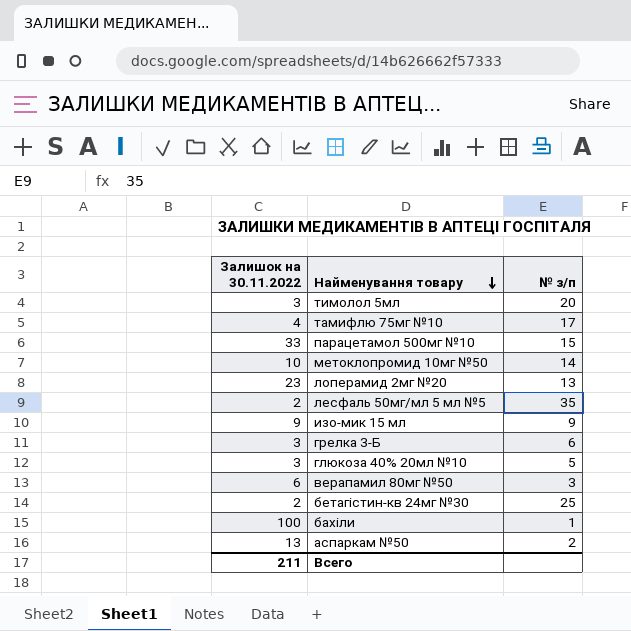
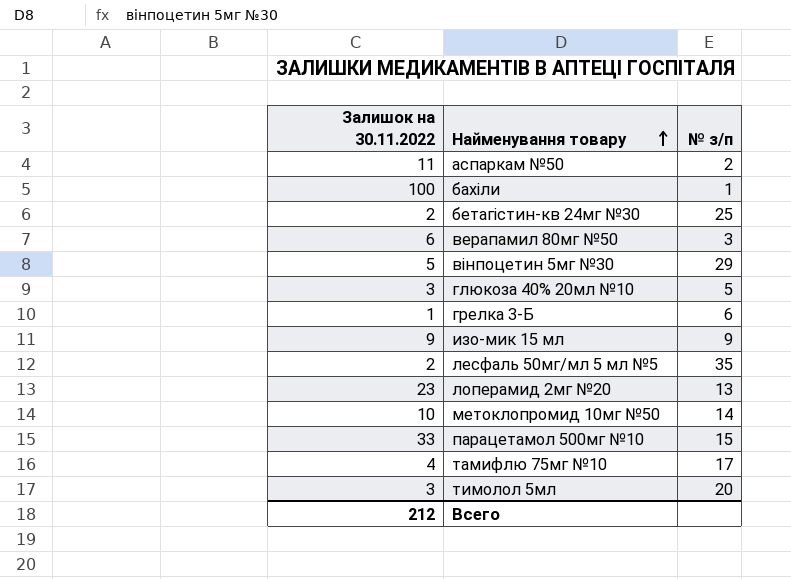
row order: Найменування товару descending -> Найменування товару ascending
аспаркам №50 | Залишок на 30.11.2022: 13 -> 11
row вінпоцетин 5мг №30: none -> 5 | 29
грелка 3-Б | Залишок на 30.11.2022: 3 -> 1
Всего | Залишок на 30.11.2022: 211 -> 212

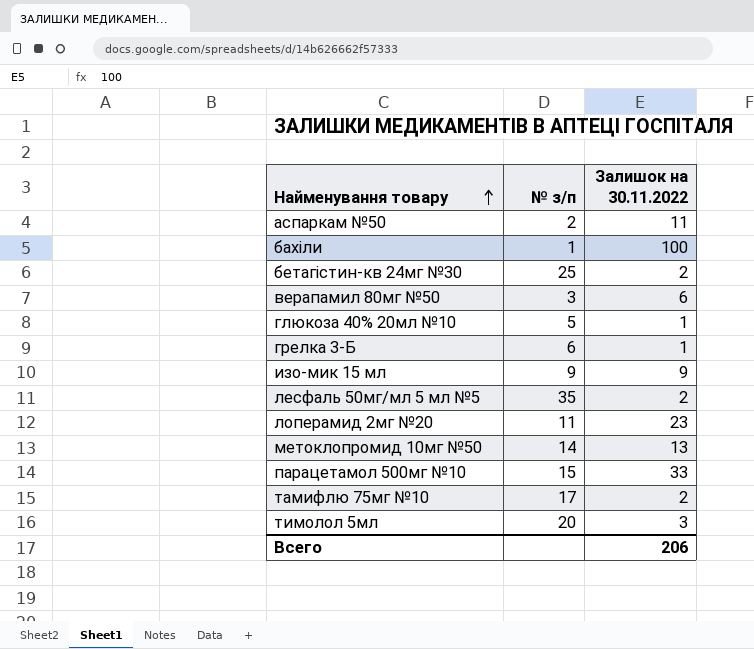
column Залишок на 30.11.2022 | position: 1 -> 3
row вінпоцетин 5мг №30: 5 | 29 -> none
глюкоза 40% 20мл №10 | Залишок на 30.11.2022: 3 -> 1
лоперамид 2мг №20 | № з/п: 13 -> 11
метоклопромид 10мг №50 | Залишок на 30.11.2022: 10 -> 13
тамифлю 75мг №10 | Залишок на 30.11.2022: 4 -> 2
Всего | Залишок на 30.11.2022: 212 -> 206

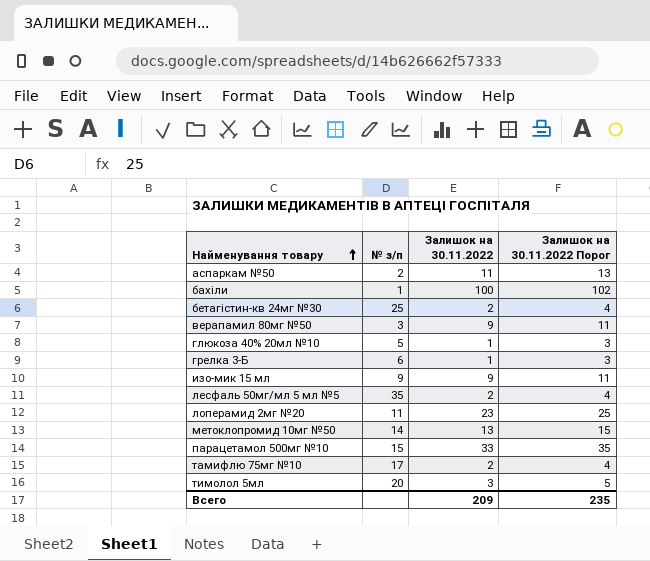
column Залишок на 30.11.2022 Порог | formula: none -> [Залишок на 30.11.2022] + 2
верапамил 80мг №50 | Залишок на 30.11.2022: 6 -> 9
Всего | Залишок на 30.11.2022: 206 -> 209

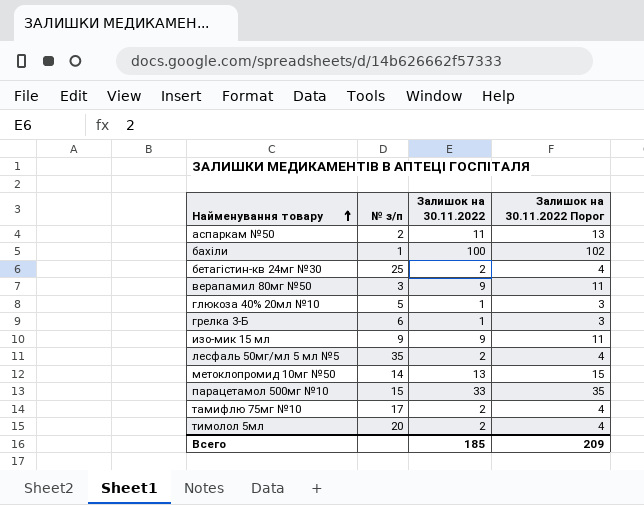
row лоперамид 2мг №20: 11 | 23 | 25 -> none
тимолол 5мл | Залишок на 30.11.2022: 3 -> 2
тимолол 5мл | Залишок на 30.11.2022 Порог: 5 -> 4
Всего | Залишок на 30.11.2022: 209 -> 185
Всего | Залишок на 30.11.2022 Порог: 235 -> 209

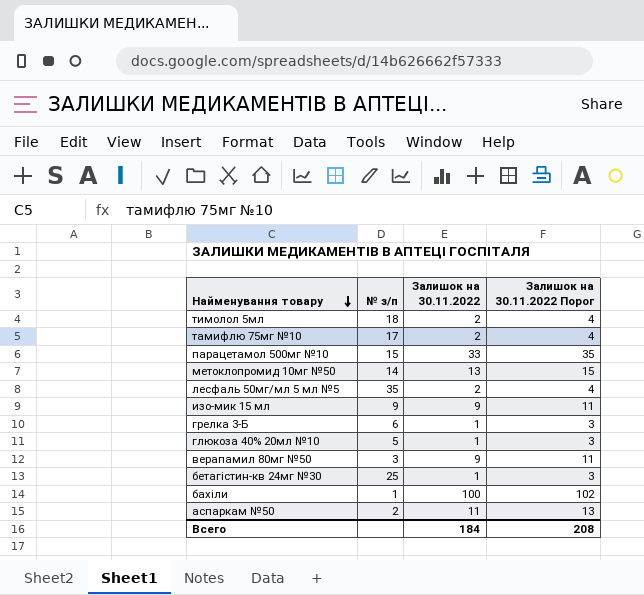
row order: Найменування товару ascending -> Найменування товару descending
тимолол 5мл | № з/п: 20 -> 18
бетагістин-кв 24мг №30 | Залишок на 30.11.2022: 2 -> 1
бетагістин-кв 24мг №30 | Залишок на 30.11.2022 Порог: 4 -> 3
Всего | Залишок на 30.11.2022: 185 -> 184
Всего | Залишок на 30.11.2022 Порог: 209 -> 208

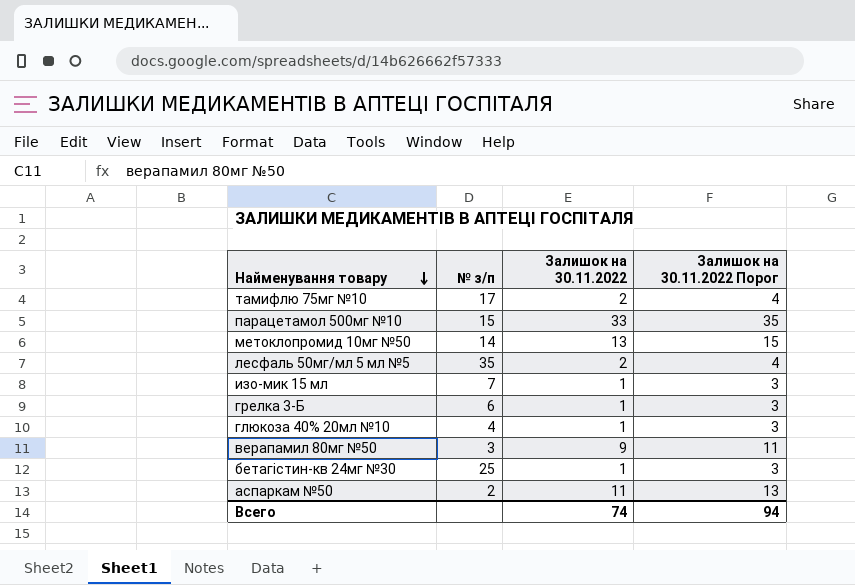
row тимолол 5мл: 18 | 2 | 4 -> none
row бахіли: 1 | 100 | 102 -> none
изо-мик 15 мл | № з/п: 9 -> 7
изо-мик 15 мл | Залишок на 30.11.2022: 9 -> 1
изо-мик 15 мл | Залишок на 30.11.2022 Порог: 11 -> 3
глюкоза 40% 20мл №10 | № з/п: 5 -> 4
Всего | Залишок на 30.11.2022: 184 -> 74
Всего | Залишок на 30.11.2022 Порог: 208 -> 94

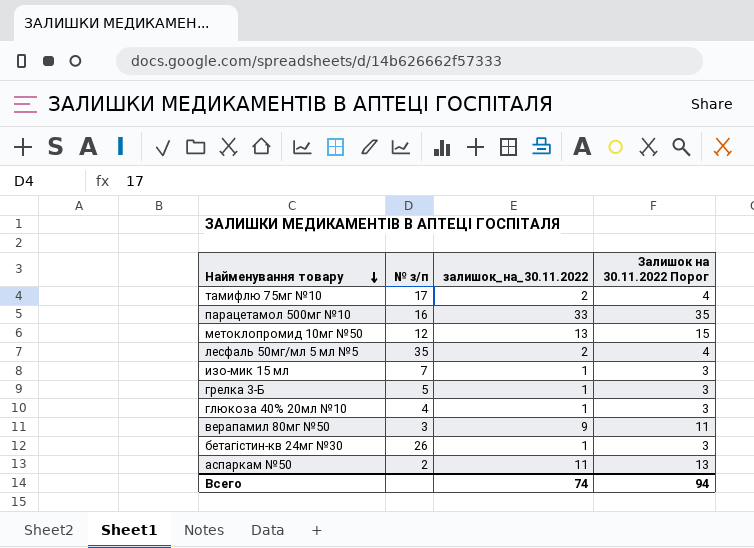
column name: Залишок на 30.11.2022 -> залишок_на_30.11.2022
парацетамол 500мг №10 | № з/п: 15 -> 16
метоклопромид 10мг №50 | № з/п: 14 -> 12
грелка 3-Б | № з/п: 6 -> 5
бетагістин-кв 24мг №30 | № з/п: 25 -> 26

